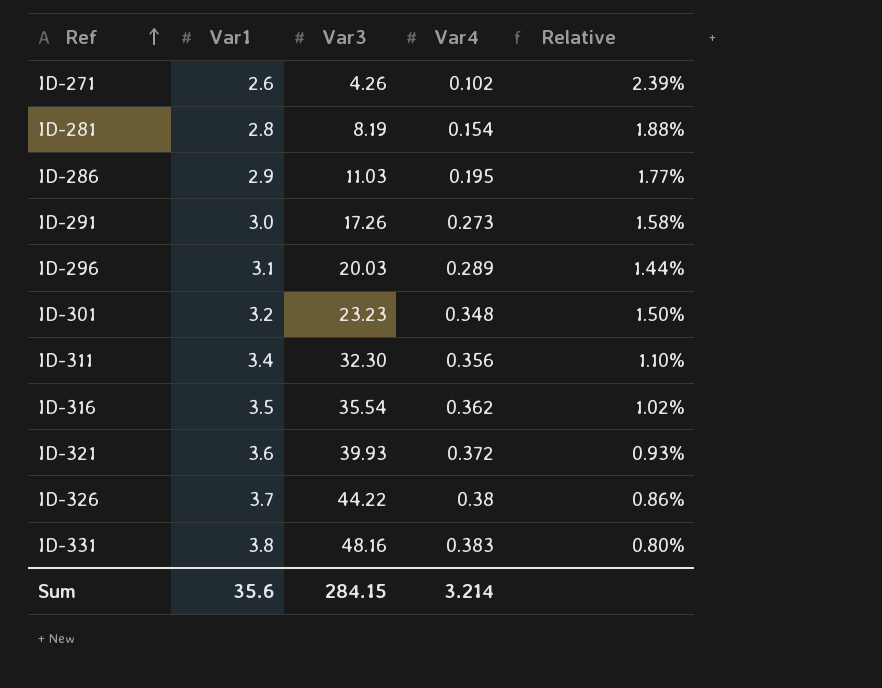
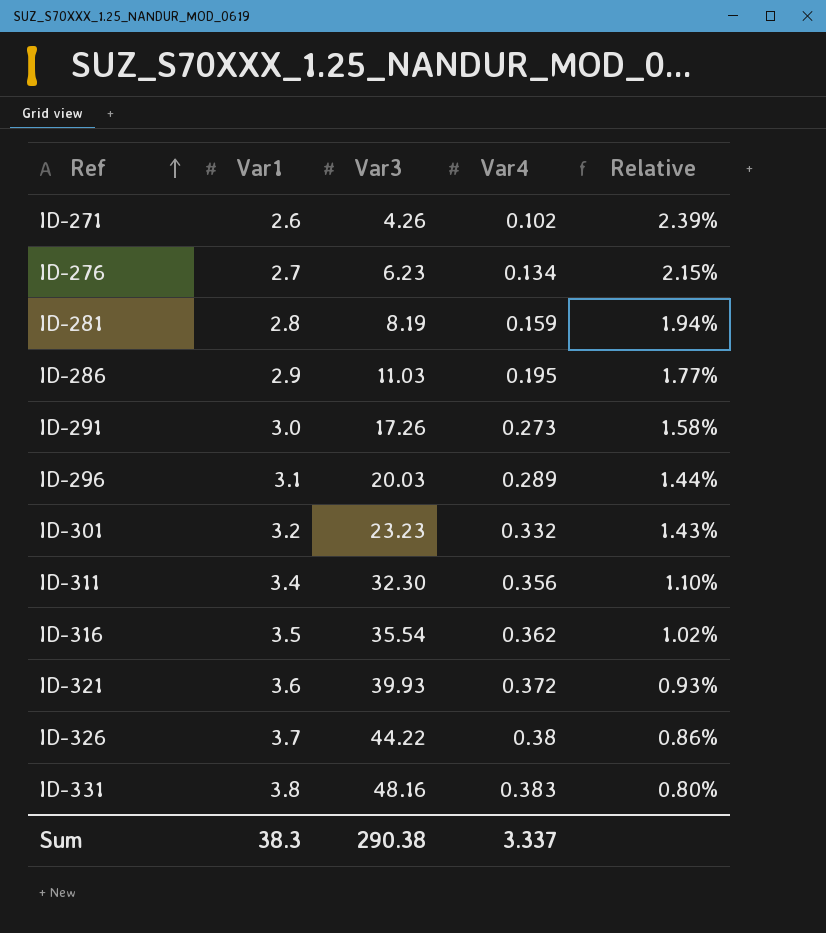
row ID-276: none -> 2.7 | 6.23 | 0.134 | 2.15%
ID-281 | Var4: 0.154 -> 0.159
ID-281 | Relative: 1.88% -> 1.94%
ID-301 | Var4: 0.348 -> 0.332
ID-301 | Relative: 1.50% -> 1.43%
Sum | Var1: 35.6 -> 38.3
Sum | Var3: 284.15 -> 290.38
Sum | Var4: 3.214 -> 3.337

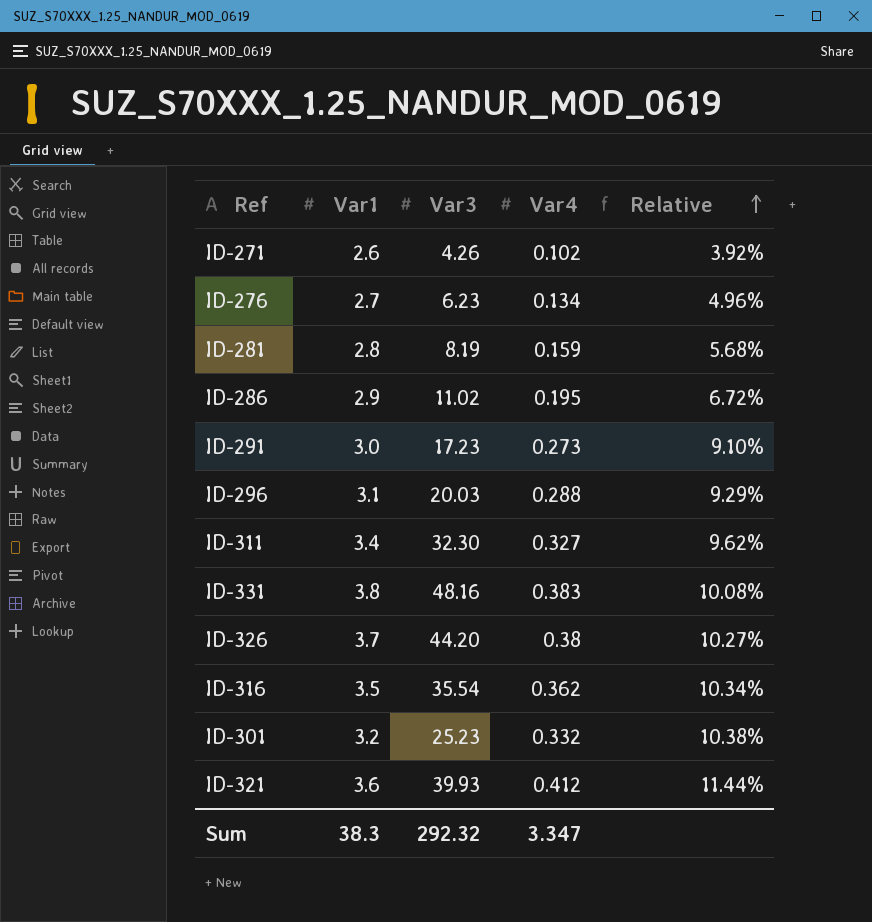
row order: Ref ascending -> Relative ascending
column Relative | formula: [Var4] / [Var3] -> [Var4] / [Var1]
ID-286 | Var3: 11.03 -> 11.02
ID-291 | Var3: 17.26 -> 17.23
ID-296 | Var4: 0.289 -> 0.288
ID-311 | Var4: 0.356 -> 0.327
ID-326 | Var3: 44.22 -> 44.20
ID-301 | Var3: 23.23 -> 25.23
ID-321 | Var4: 0.372 -> 0.412
Sum | Var3: 290.38 -> 292.32
Sum | Var4: 3.337 -> 3.347

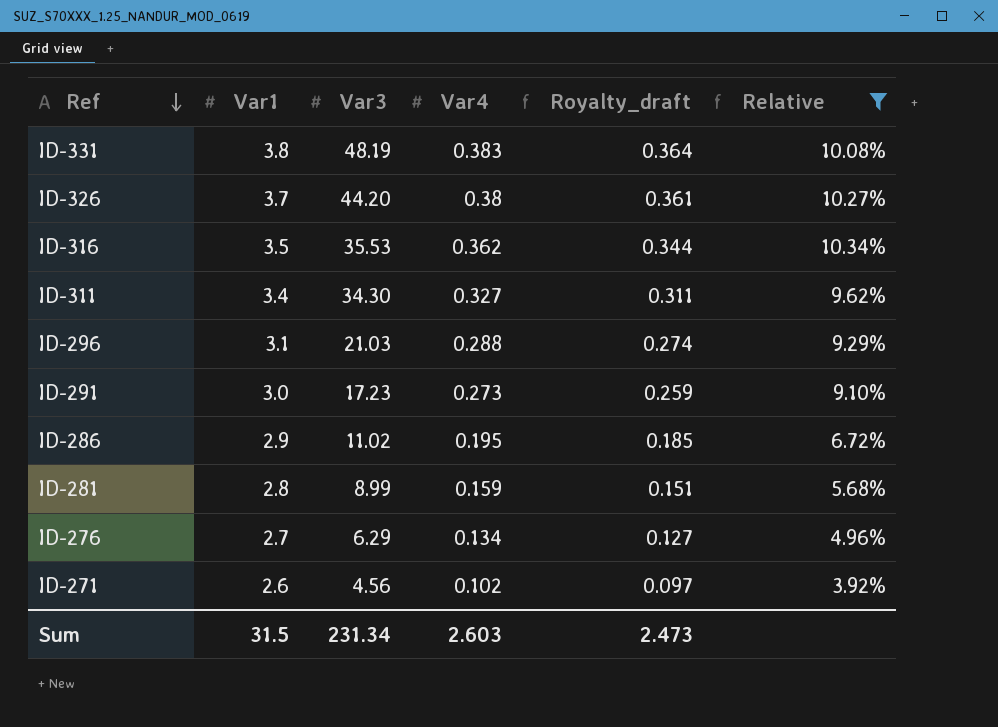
filter: none -> Relative <= 10.34%
row order: Relative ascending -> Ref descending
column Royalty_draft | formula: none -> [Var4] * 0.95
ID-331 | Var3: 48.16 -> 48.19
ID-316 | Var3: 35.54 -> 35.53
ID-311 | Var3: 32.30 -> 34.30
ID-296 | Var3: 20.03 -> 21.03
ID-281 | Var3: 8.19 -> 8.99
ID-276 | Var3: 6.23 -> 6.29
ID-271 | Var3: 4.26 -> 4.56
Sum | Var1: 38.3 -> 31.5
Sum | Var3: 292.32 -> 231.34
Sum | Var4: 3.347 -> 2.603

